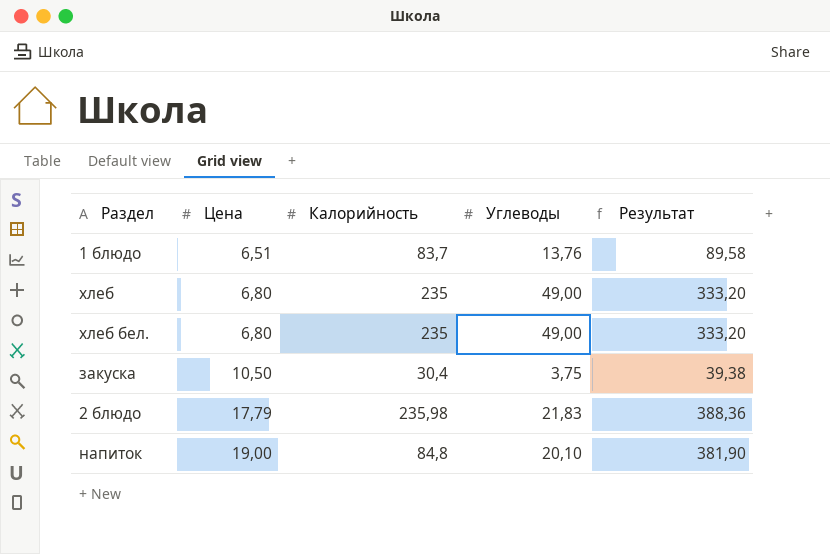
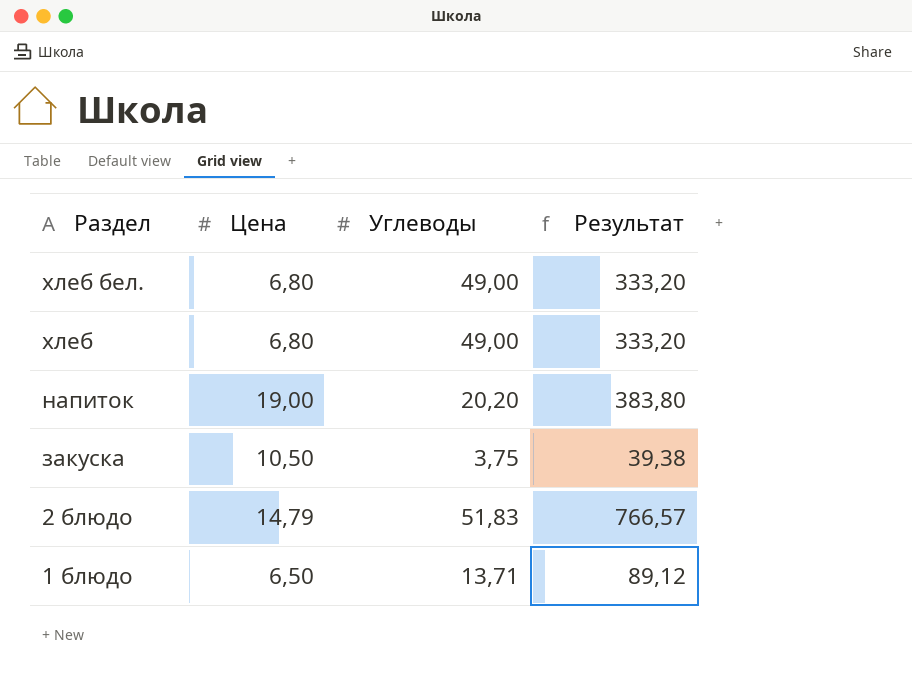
row order: Цена ascending -> Раздел descending
column Калорийность | position: 3 -> none
напиток | Углеводы: 20,10 -> 20,20
напиток | Результат: 381,90 -> 383,80
2 блюдо | Цена: 17,79 -> 14,79
2 блюдо | Углеводы: 21,83 -> 51,83
2 блюдо | Результат: 388,36 -> 766,57
1 блюдо | Цена: 6,51 -> 6,50
1 блюдо | Углеводы: 13,76 -> 13,71
1 блюдо | Результат: 89,58 -> 89,12

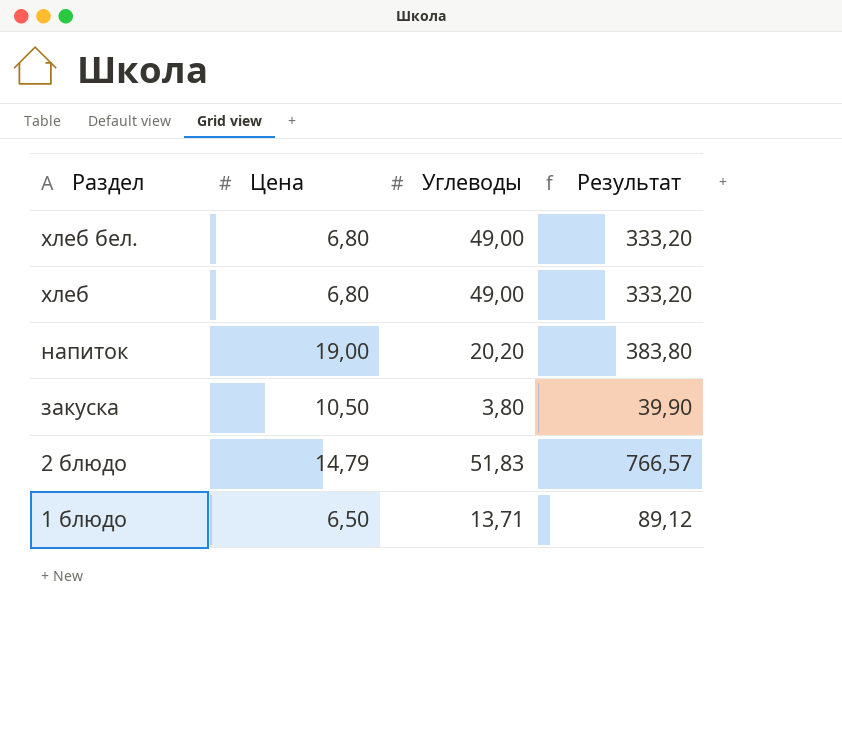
закуска | Углеводы: 3,75 -> 3,80
закуска | Результат: 39,38 -> 39,90

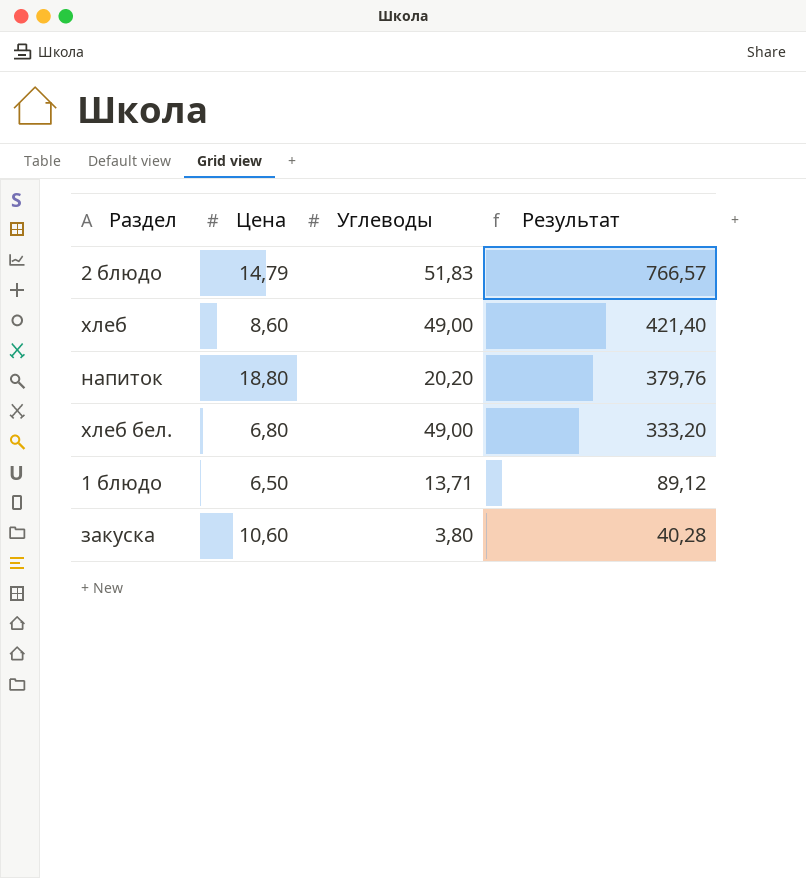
row order: Раздел descending -> Результат descending
хлеб | Цена: 6,80 -> 8,60
хлеб | Результат: 333,20 -> 421,40
напиток | Цена: 19,00 -> 18,80
напиток | Результат: 383,80 -> 379,76
закуска | Цена: 10,50 -> 10,60
закуска | Результат: 39,90 -> 40,28

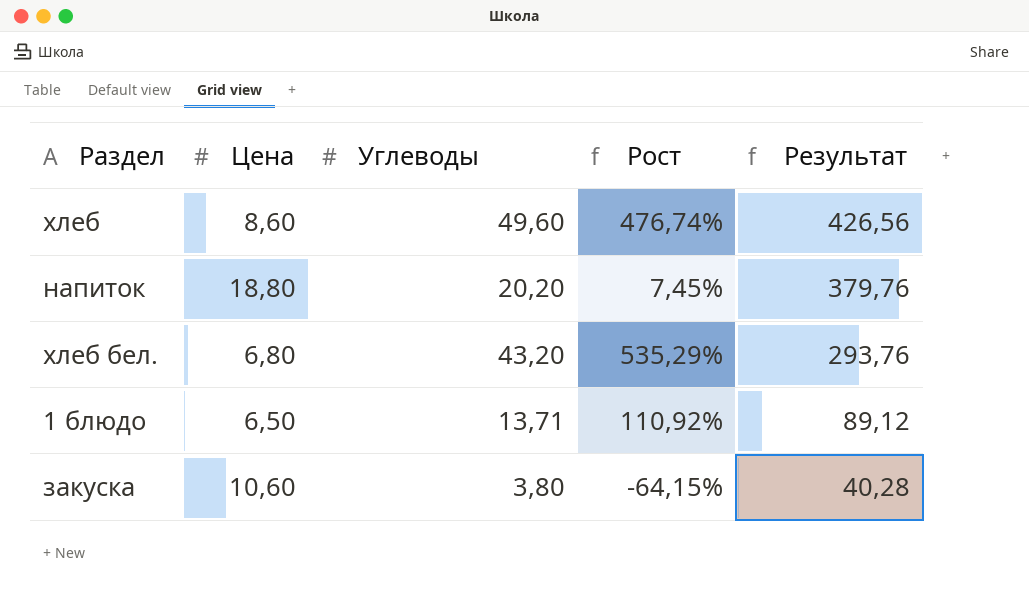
column Рост | formula: none -> ([Углеводы] - [Цена]) / [Цена]
row 2 блюдо: 14,79 | 51,83 | 766,57 -> none
хлеб | Углеводы: 49,00 -> 49,60
хлеб | Результат: 421,40 -> 426,56
хлеб бел. | Углеводы: 49,00 -> 43,20
хлеб бел. | Результат: 333,20 -> 293,76

